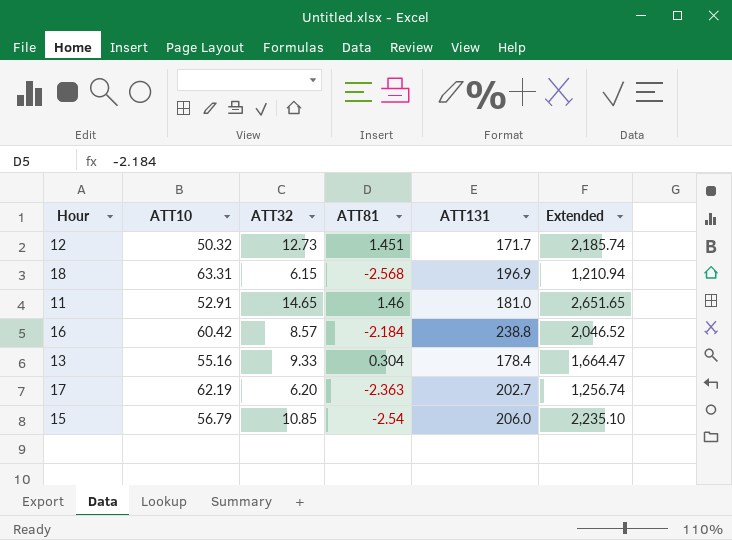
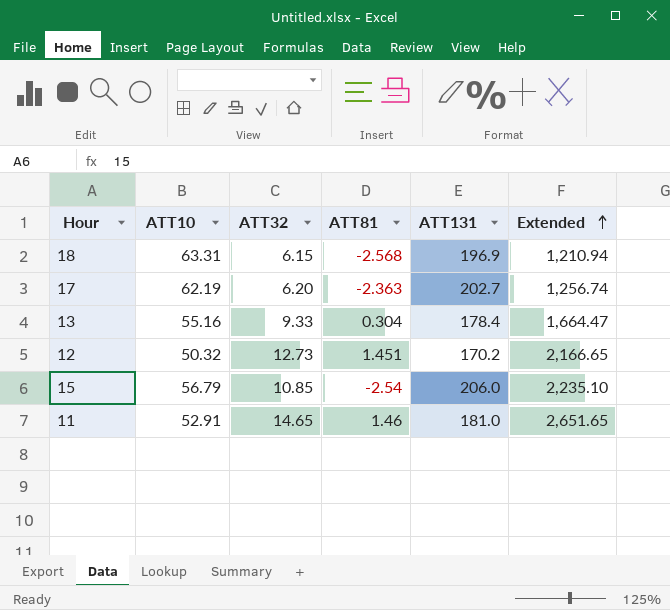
row order: none -> Extended ascending
row 16: 60.42 | 8.57 | -2.184 | 238.8 | 2,046.52 -> none
12 | ATT131: 171.7 -> 170.2
12 | Extended: 2,185.74 -> 2,166.65

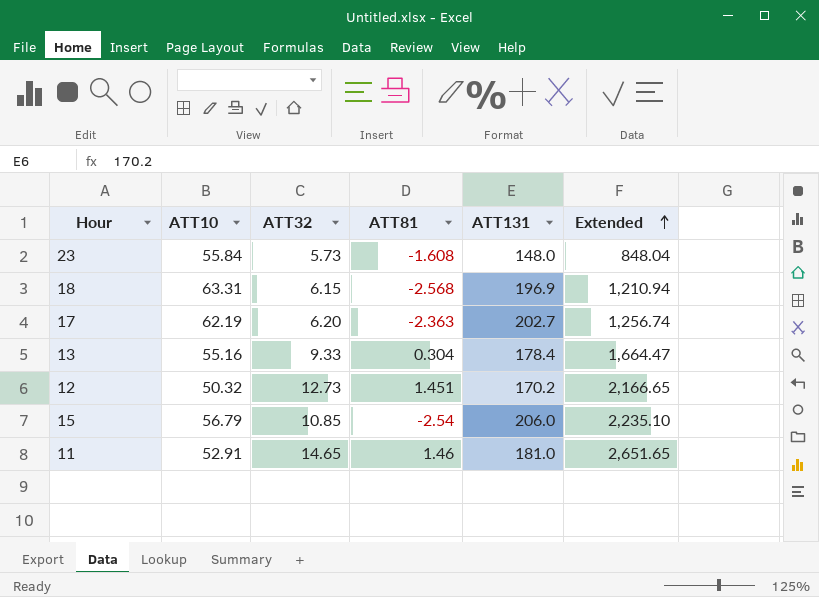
row 23: none -> 55.84 | 5.73 | -1.608 | 148.0 | 848.04

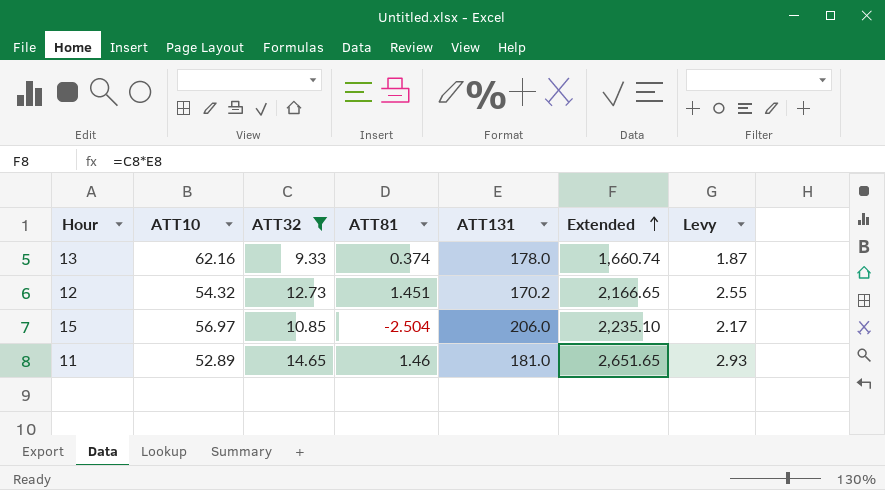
filter: none -> ATT32 >= 9.33
column Levy | formula: none -> [ATT32] * 0.2
13 | ATT10: 55.16 -> 62.16
13 | ATT81: 0.304 -> 0.374
13 | ATT131: 178.4 -> 178.0
13 | Extended: 1,664.47 -> 1,660.74
12 | ATT10: 50.32 -> 54.32
15 | ATT10: 56.79 -> 56.97
15 | ATT81: -2.54 -> -2.504
11 | ATT10: 52.91 -> 52.89

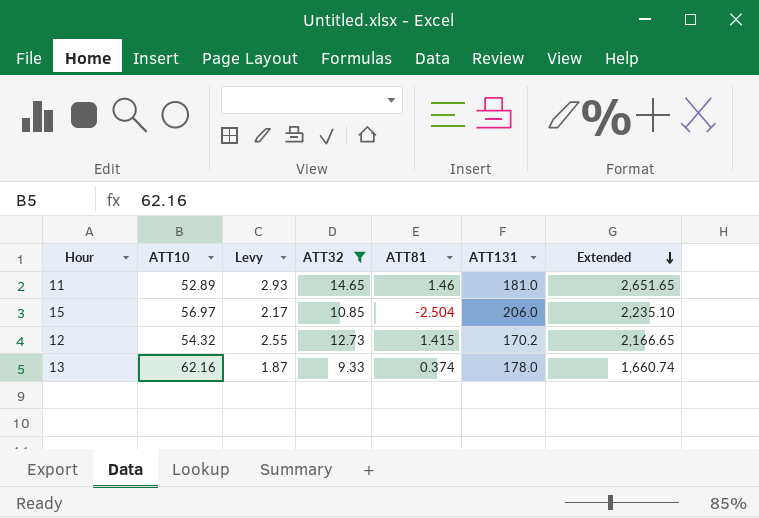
row order: Extended ascending -> Extended descending
column Levy | position: 7 -> 3
12 | ATT81: 1.451 -> 1.415

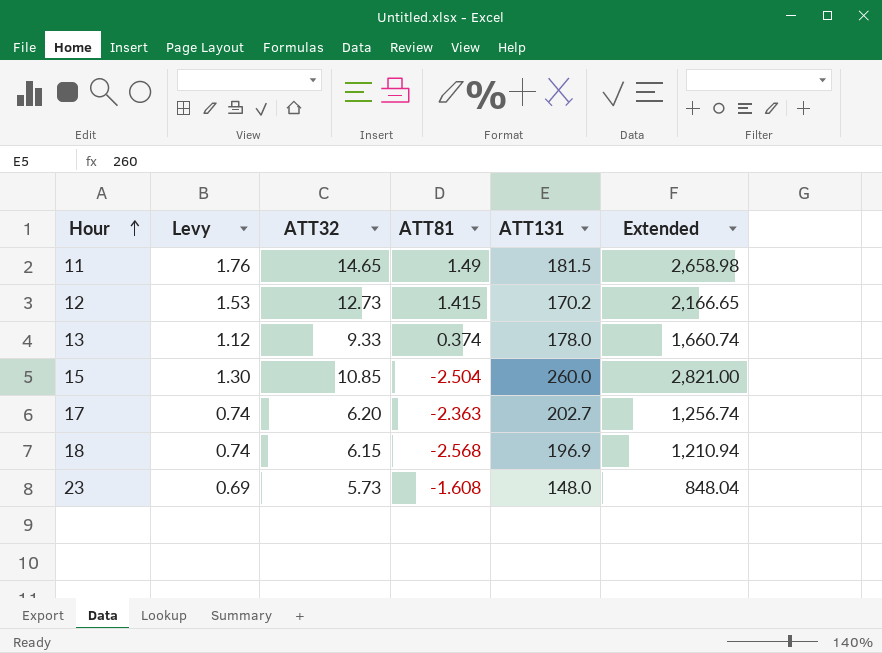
filter: ATT32 >= 9.33 -> none
row order: Extended descending -> Hour ascending
column ATT10 | position: 2 -> none
column Levy | formula: [ATT32] * 0.2 -> [ATT32] * 0.12
11 | ATT81: 1.46 -> 1.49
11 | ATT131: 181.0 -> 181.5
11 | Extended: 2,651.65 -> 2,658.98
15 | ATT131: 206.0 -> 260.0
15 | Extended: 2,235.10 -> 2,821.00

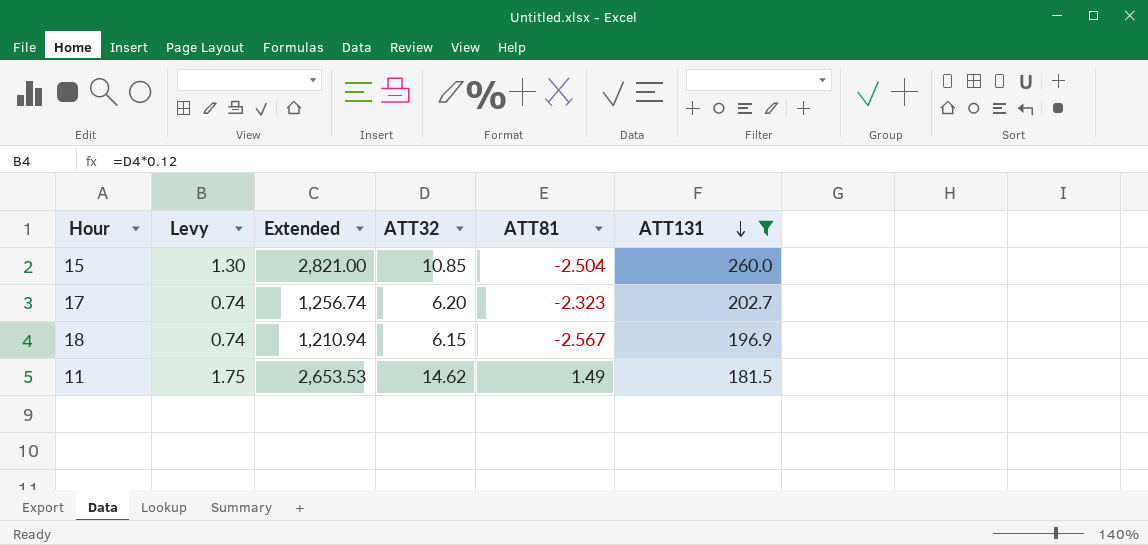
filter: none -> ATT131 >= 181.5
row order: Hour ascending -> ATT131 descending
column Extended | position: 6 -> 3
17 | ATT81: -2.363 -> -2.323
18 | ATT81: -2.568 -> -2.567
11 | Levy: 1.76 -> 1.75
11 | Extended: 2,658.98 -> 2,653.53
11 | ATT32: 14.65 -> 14.62

